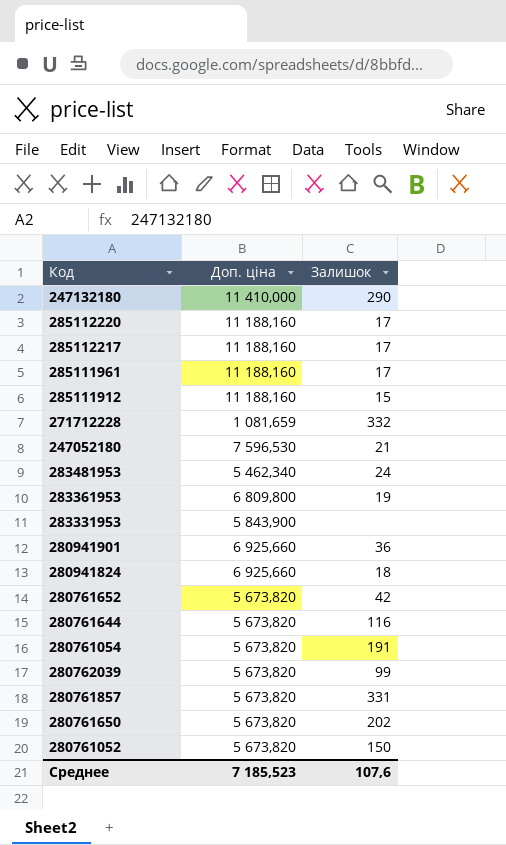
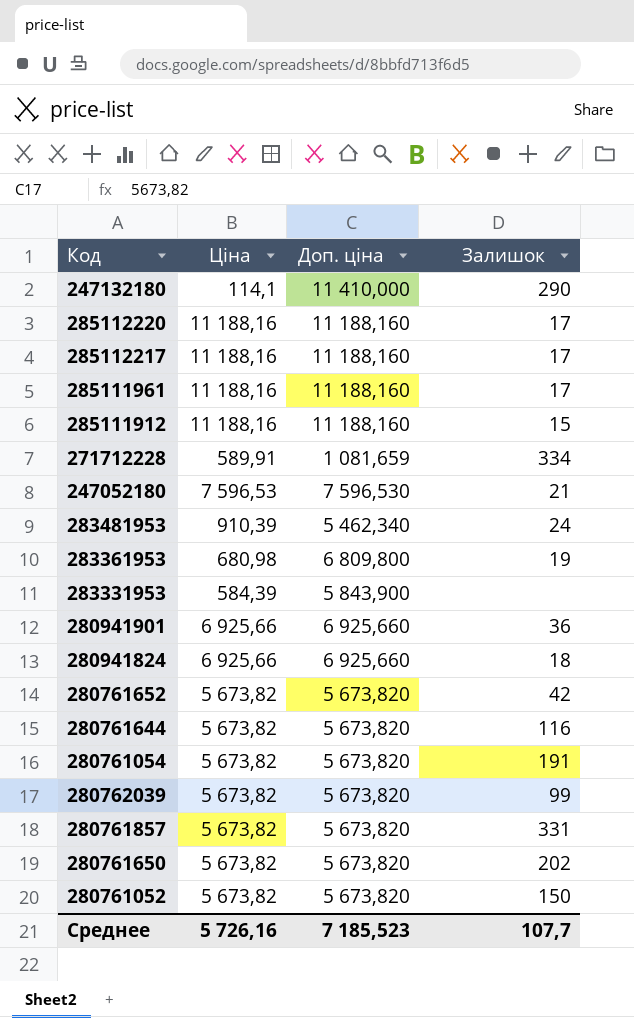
column Ціна | position: none -> 2
271712228 | Залишок: 332 -> 334
Среднее | Залишок: 107,6 -> 107,7

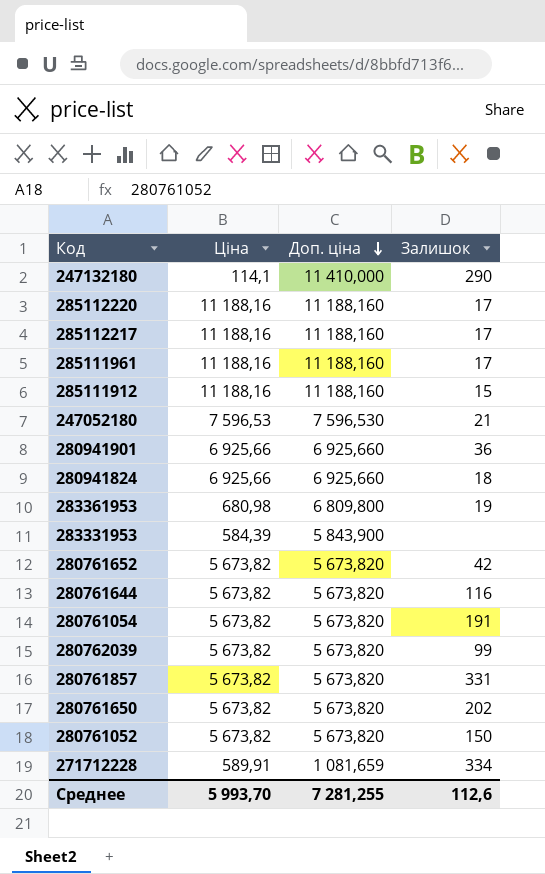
row order: none -> Доп. ціна descending
row 283481953: 910,39 | 5 462,340 | 24 -> none
Среднее | Ціна: 5 726,16 -> 5 993,70
Среднее | Доп. ціна: 7 185,523 -> 7 281,255
Среднее | Залишок: 107,7 -> 112,6

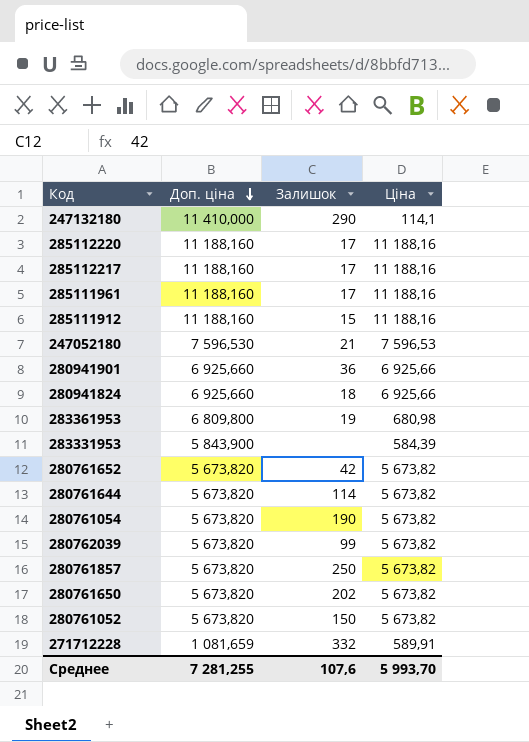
column Ціна | position: 2 -> 4
280761644 | Залишок: 116 -> 114
280761054 | Залишок: 191 -> 190
280761857 | Залишок: 331 -> 250
271712228 | Залишок: 334 -> 332
Среднее | Залишок: 112,6 -> 107,6

